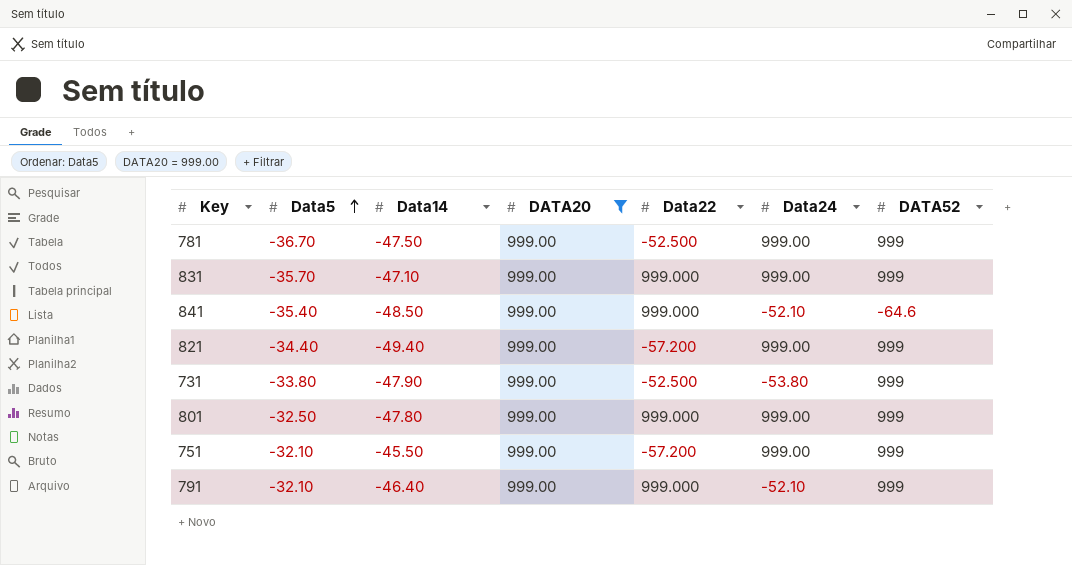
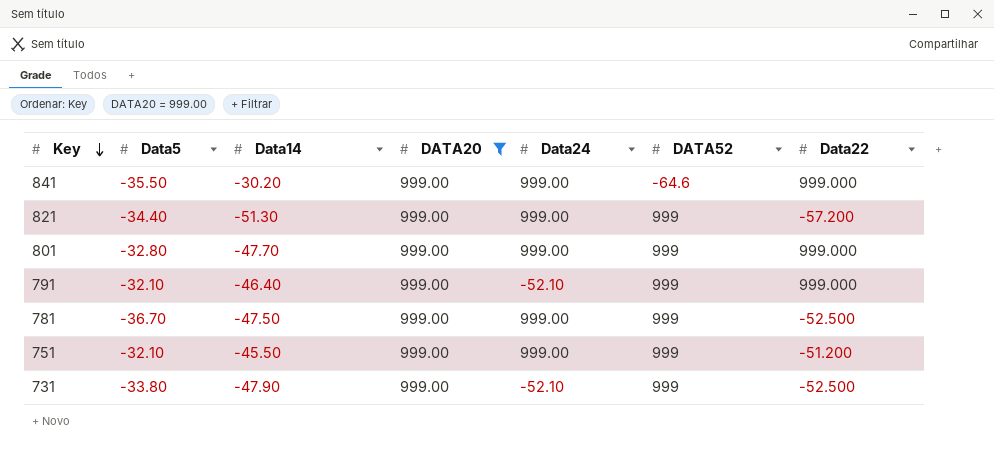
row order: Data5 ascending -> Key descending
column Data22 | position: 5 -> 7
row 831: -35.70 | -47.10 | 999.00 | 999.000 | 999.00 | 999 -> none
841 | Data5: -35.40 -> -35.50
841 | Data14: -48.50 -> -30.20
841 | Data24: -52.10 -> 999.00
821 | Data14: -49.40 -> -51.30
801 | Data5: -32.50 -> -32.80
801 | Data14: -47.80 -> -47.70
751 | Data22: -57.200 -> -51.200
731 | Data24: -53.80 -> -52.10

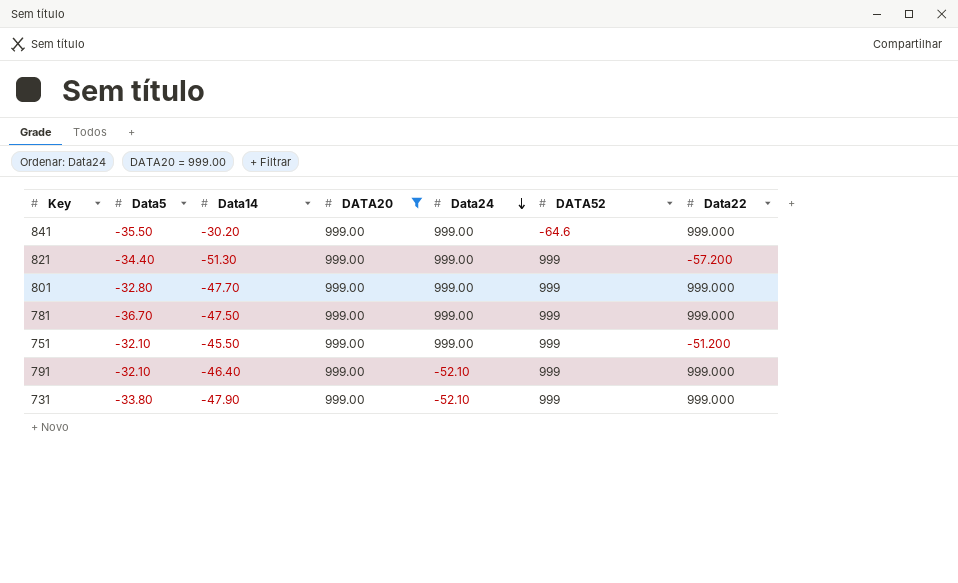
row order: Key descending -> Data24 descending
781 | Data22: -52.500 -> 999.000
731 | Data22: -52.500 -> 999.000

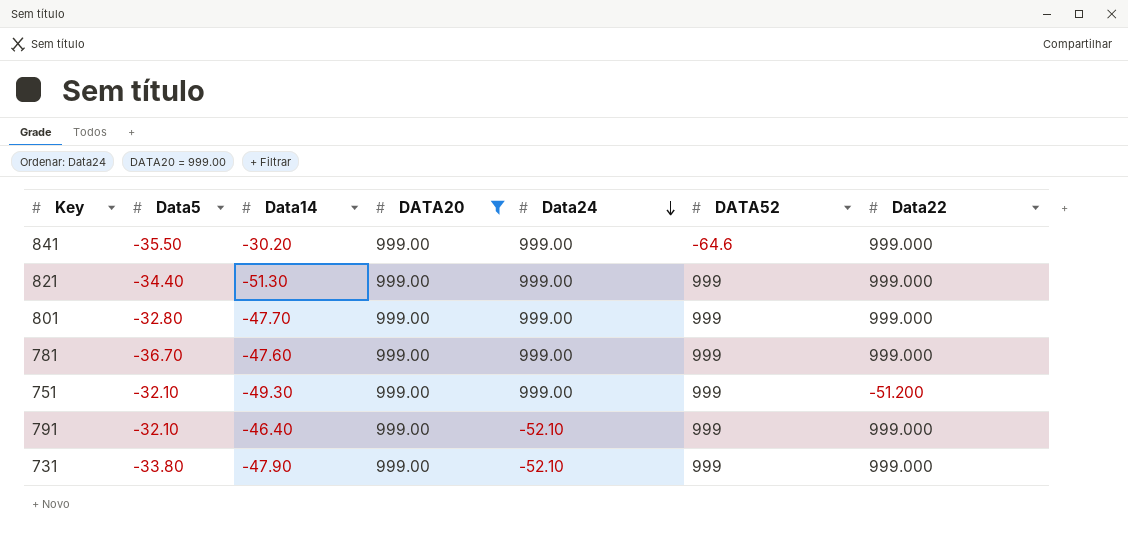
821 | Data22: -57.200 -> 999.000
781 | Data14: -47.50 -> -47.60
751 | Data14: -45.50 -> -49.30

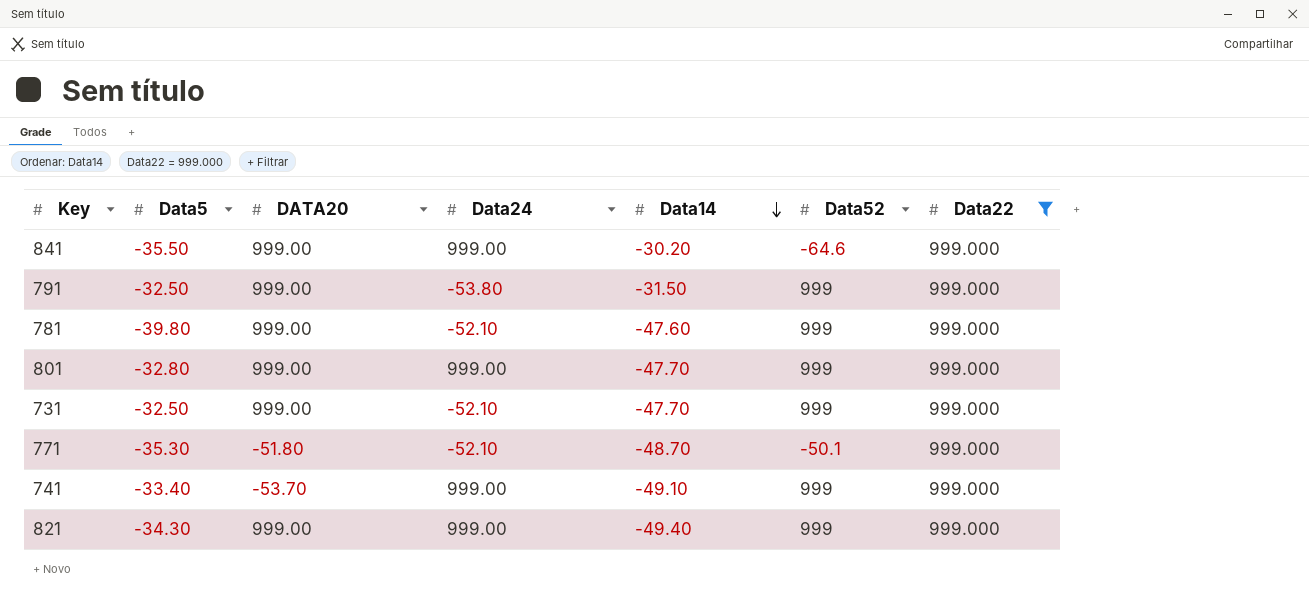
filter: DATA20 = 999.00 -> Data22 = 999.000
row order: Data24 descending -> Data14 descending
column Data14 | position: 3 -> 5
column name: DATA52 -> Data52
791 | Data5: -32.10 -> -32.50
791 | Data24: -52.10 -> -53.80
791 | Data14: -46.40 -> -31.50
781 | Data5: -36.70 -> -39.80
781 | Data24: 999.00 -> -52.10
731 | Data5: -33.80 -> -32.50
731 | Data14: -47.90 -> -47.70
821 | Data5: -34.40 -> -34.30
821 | Data14: -51.30 -> -49.40

